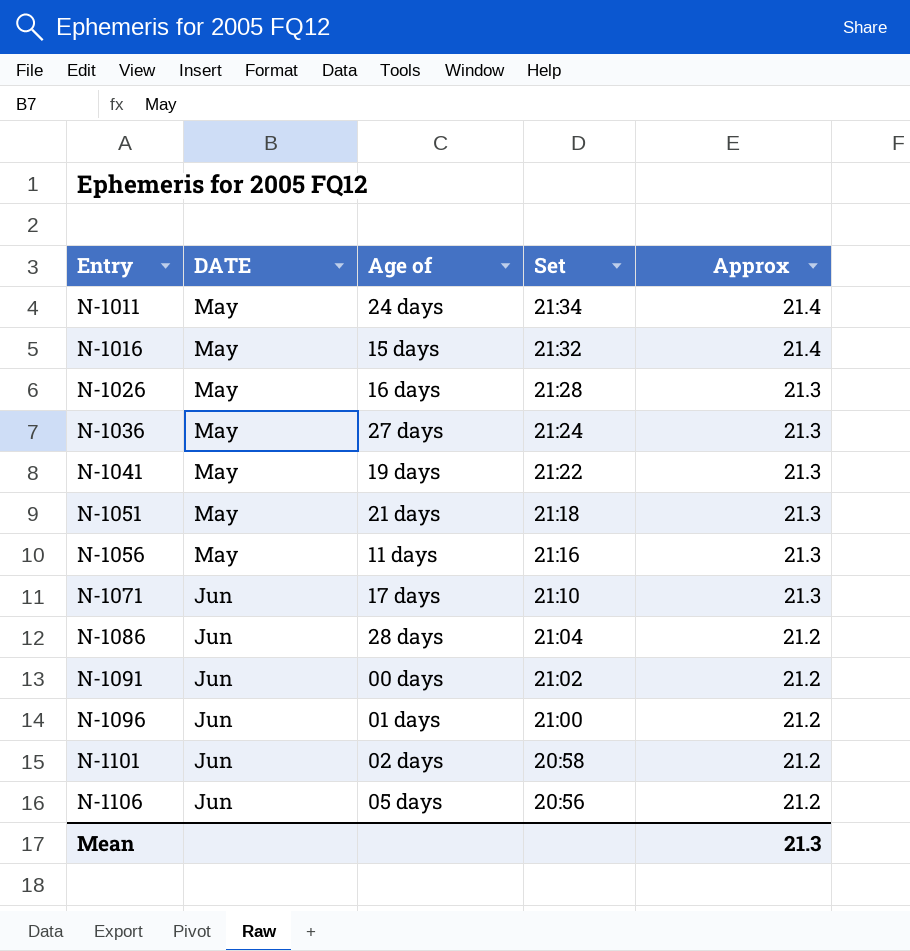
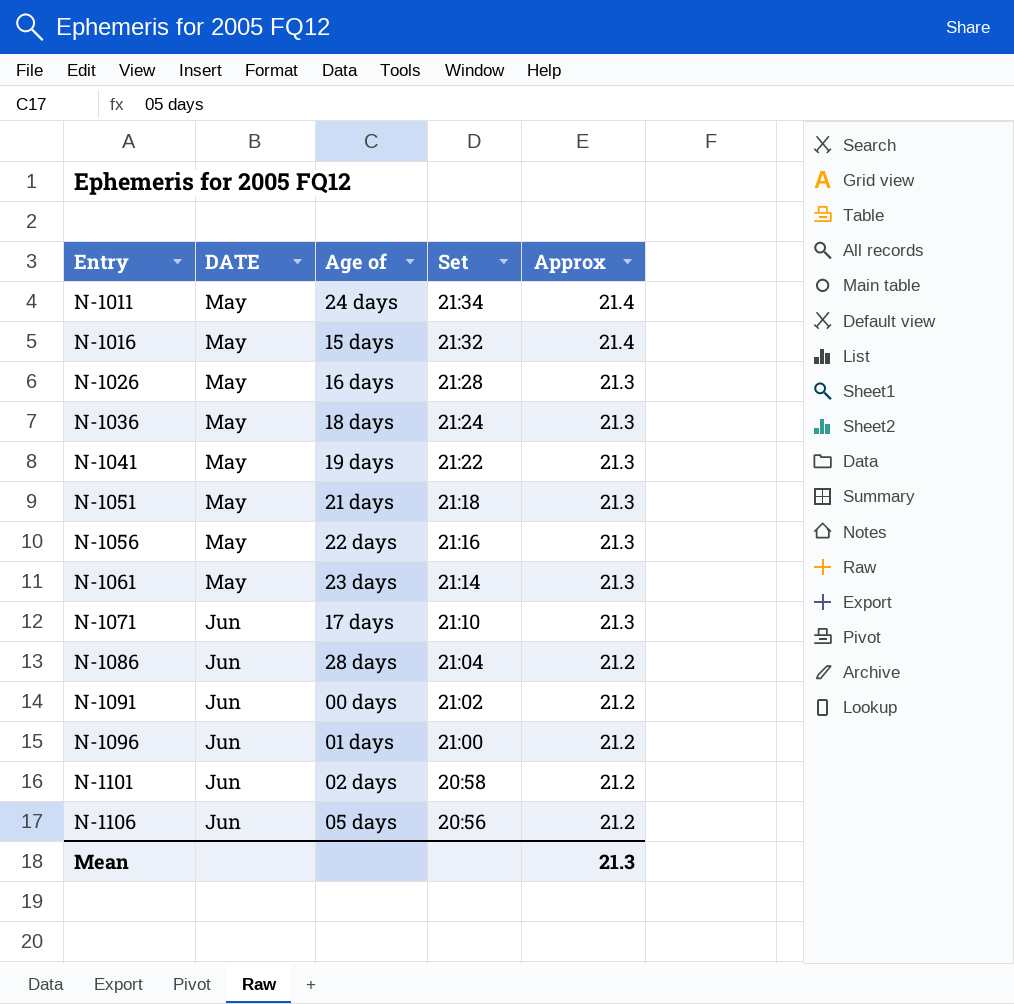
N-1036 | Age of: 27 days -> 18 days
N-1056 | Age of: 11 days -> 22 days
row N-1061: none -> May | 23 days | 21:14 | 21.3

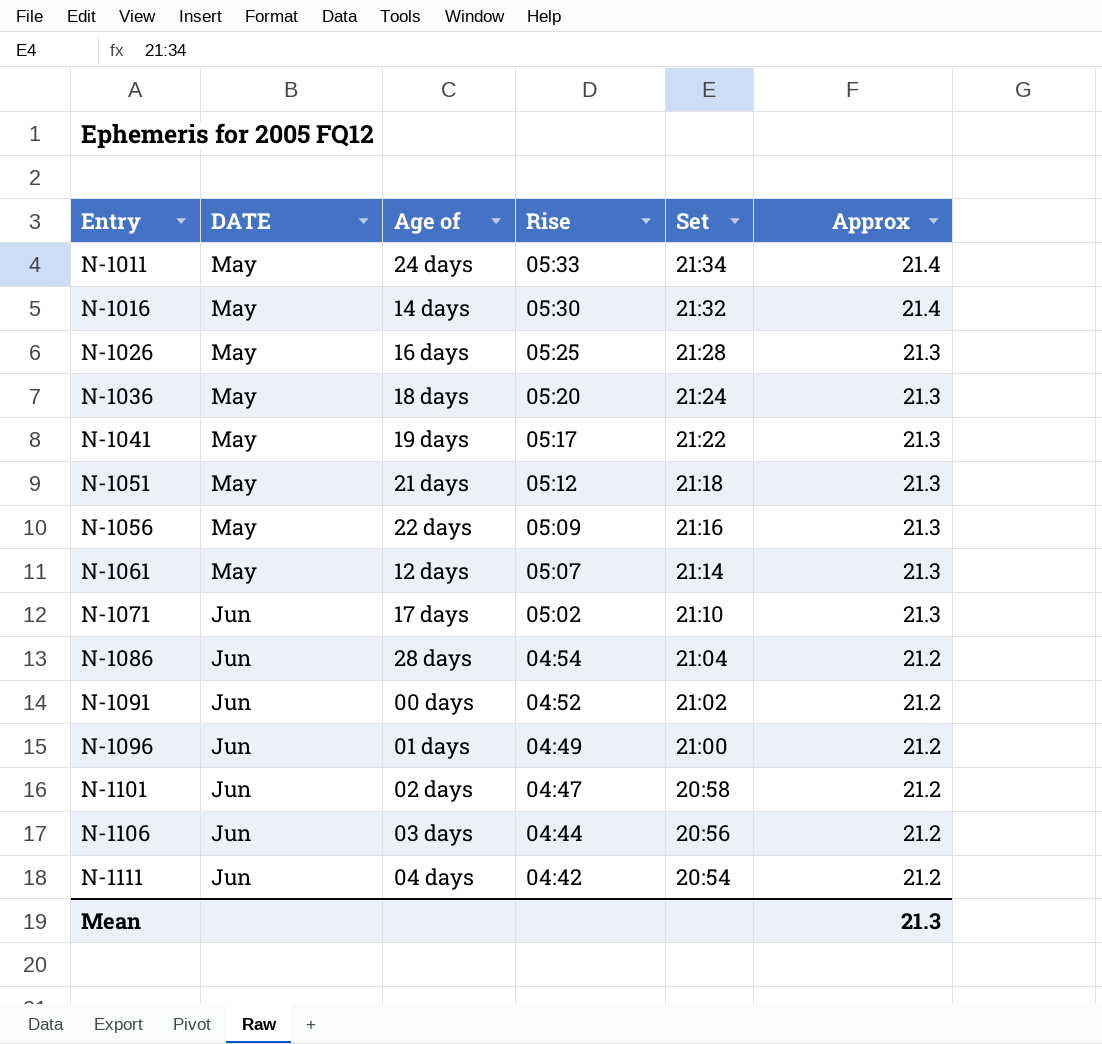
column Rise | position: none -> 4
N-1016 | Age of: 15 days -> 14 days
N-1061 | Age of: 23 days -> 12 days
N-1106 | Age of: 05 days -> 03 days
row N-1111: none -> Jun | 04 days | 04:42 | 20:54 | 21.2

